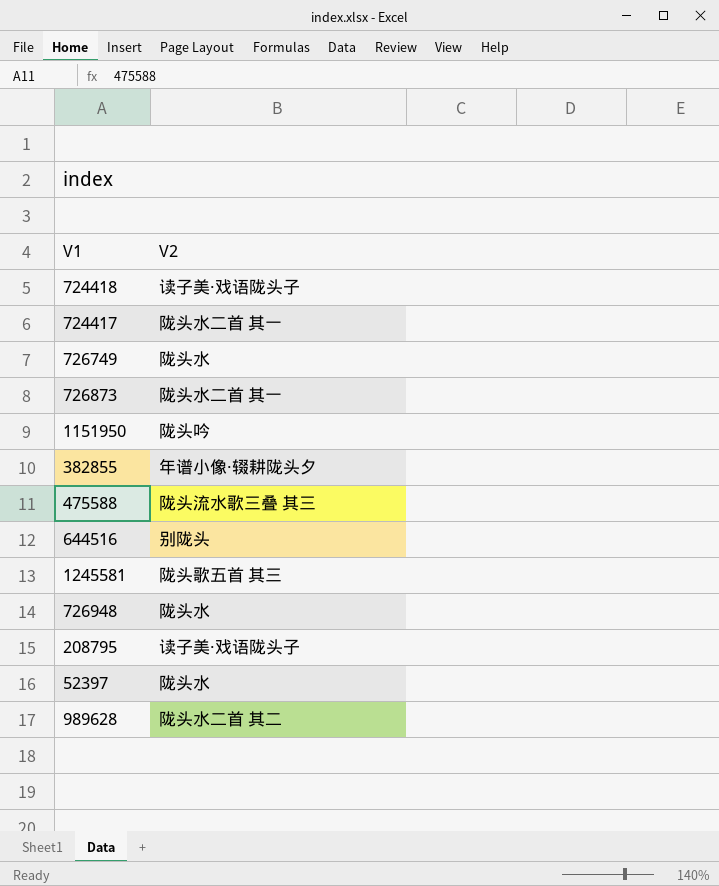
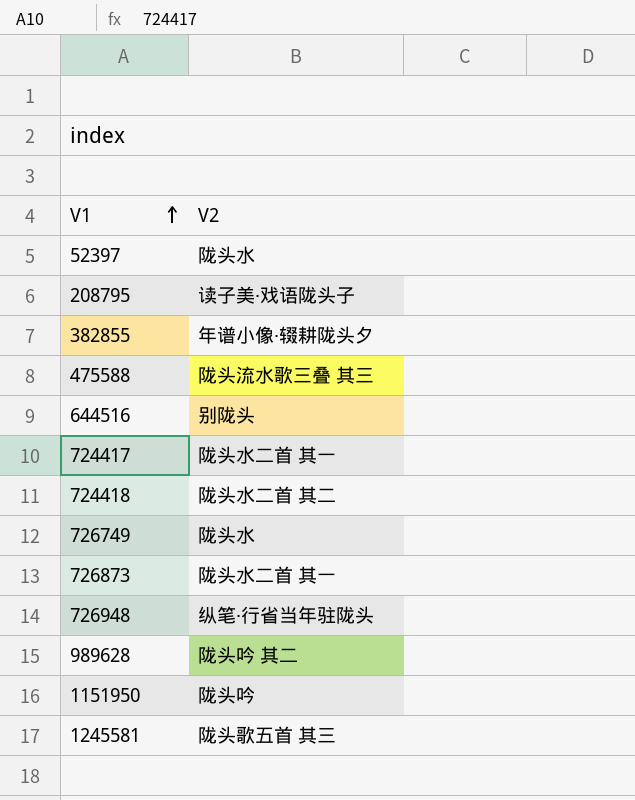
row order: none -> V1 ascending
724418 | V2: 读子美·戏语陇头子 -> 陇头水二首 其二
726948 | V2: 陇头水 -> 纵笔·行省当年驻陇头
989628 | V2: 陇头水二首 其二 -> 陇头吟 其二

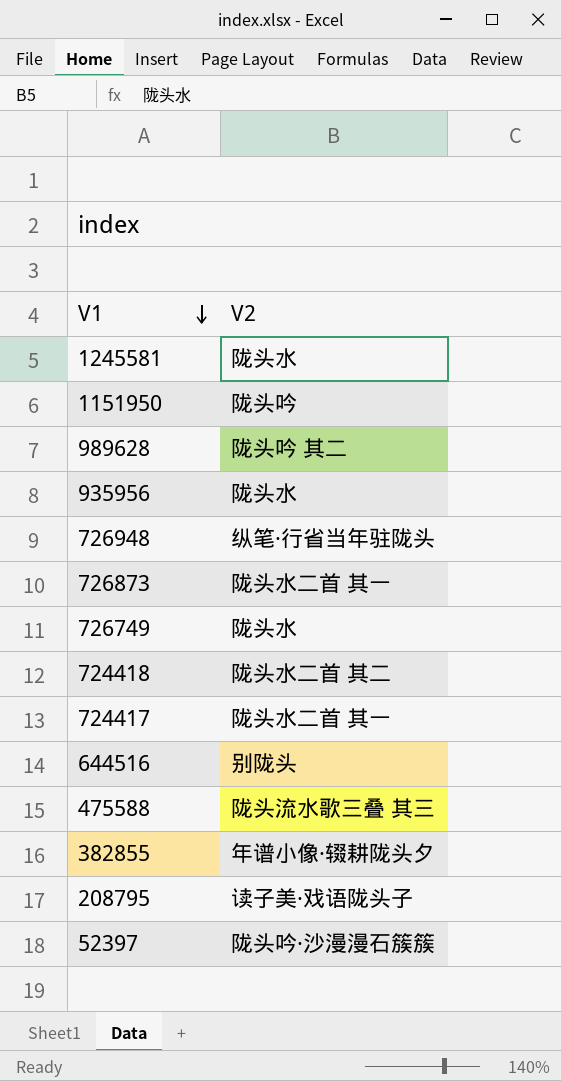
row order: V1 ascending -> V1 descending
1245581 | V2: 陇头歌五首 其三 -> 陇头水
row 935956: none -> 陇头水
52397 | V2: 陇头水 -> 陇头吟·沙漫漫石簇簇

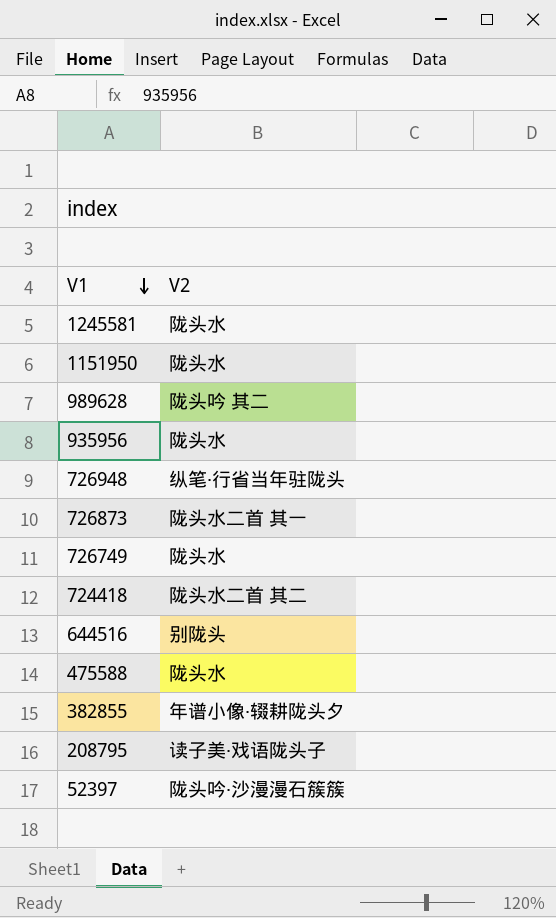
row 724417: 陇头水二首 其一 -> none
1151950 | V2: 陇头吟 -> 陇头水
475588 | V2: 陇头流水歌三叠 其三 -> 陇头水

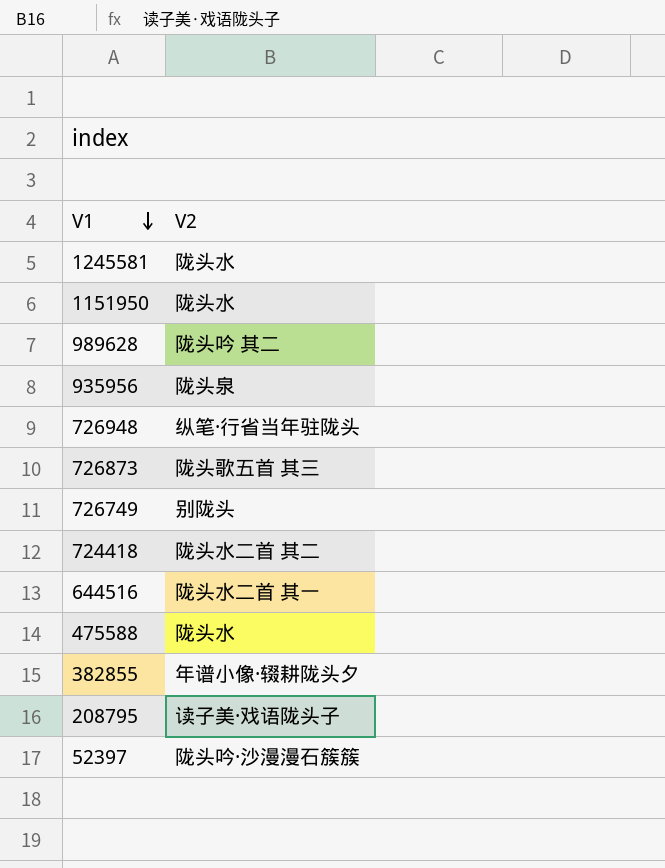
935956 | V2: 陇头水 -> 陇头泉
726873 | V2: 陇头水二首 其一 -> 陇头歌五首 其三
726749 | V2: 陇头水 -> 别陇头
644516 | V2: 别陇头 -> 陇头水二首 其一

